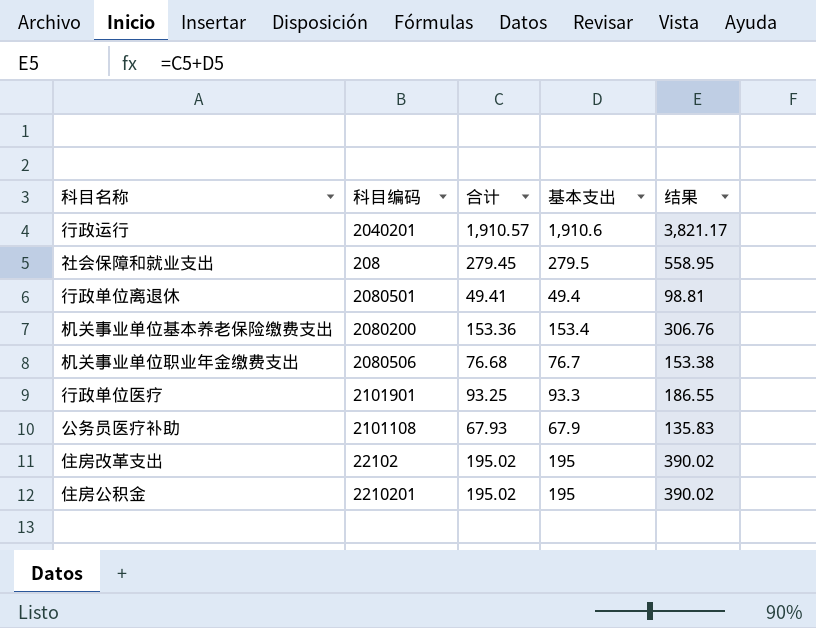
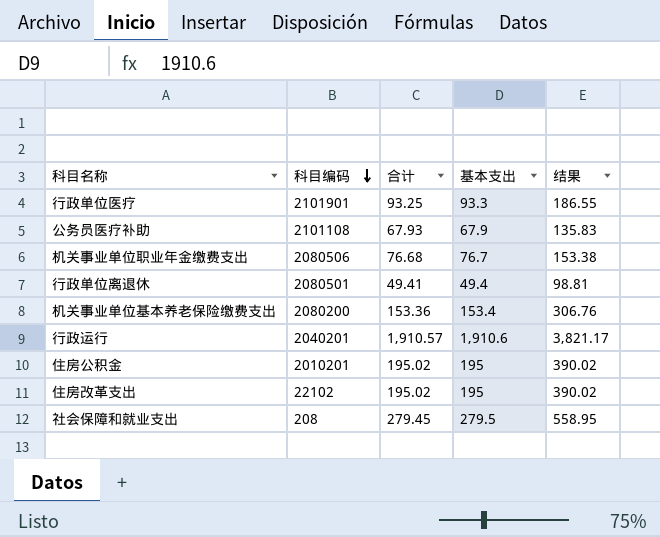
row order: none -> 科目编码 descending
住房公积金 | 科目编码: 2210201 -> 2010201

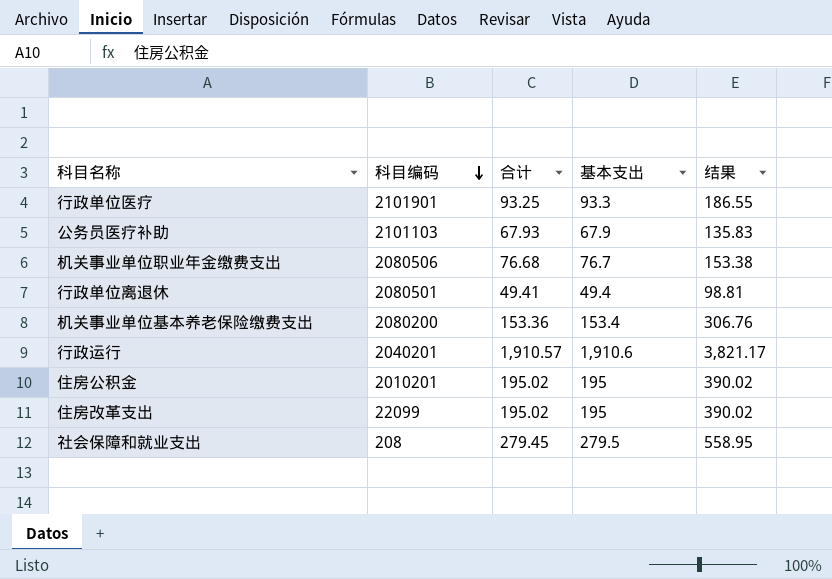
公务员医疗补助 | 科目编码: 2101108 -> 2101103
住房改革支出 | 科目编码: 22102 -> 22099

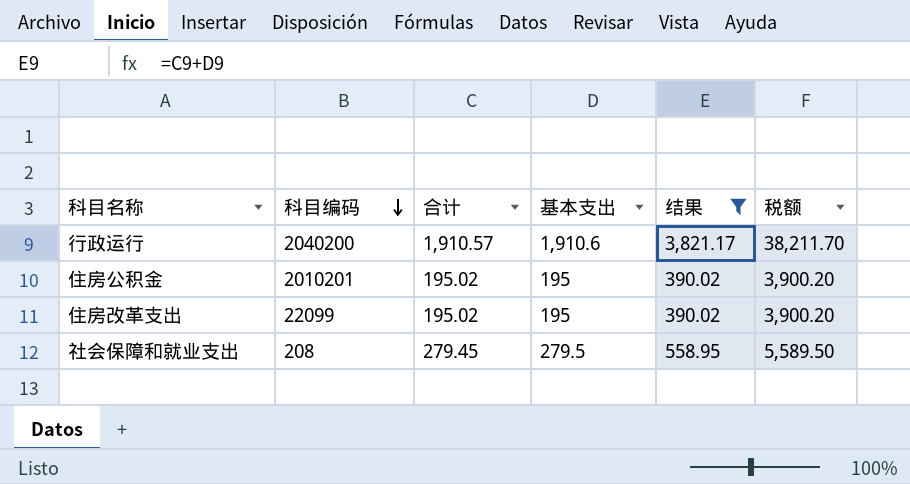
filter: none -> 结果 >= 390.02
column 税额 | formula: none -> [结果] * 10
行政运行 | 科目编码: 2040201 -> 2040200

